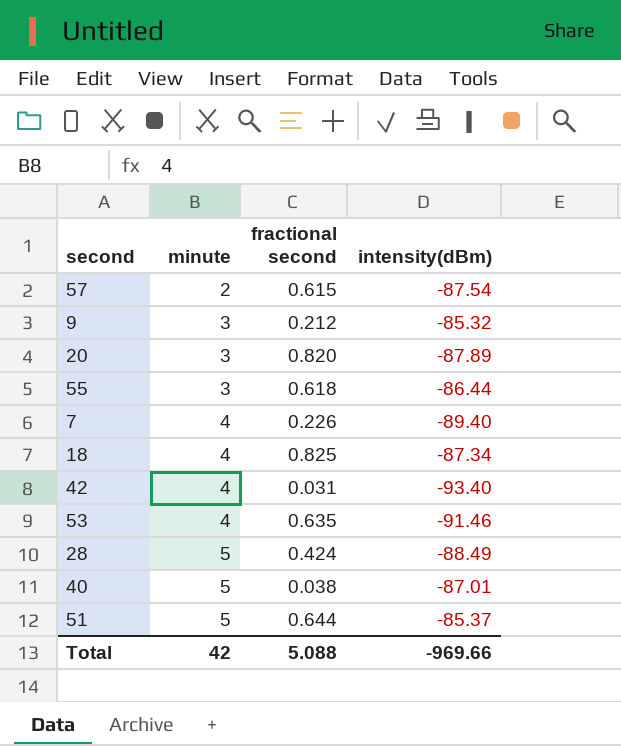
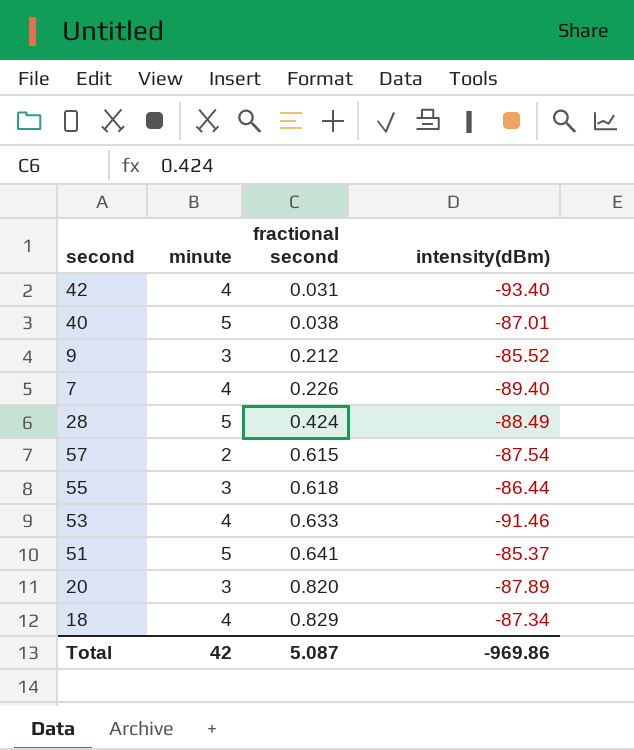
row order: minute ascending -> fractional second ascending
9 | intensity(dBm): -85.32 -> -85.52
53 | fractional second: 0.635 -> 0.633
51 | fractional second: 0.644 -> 0.641
18 | fractional second: 0.825 -> 0.829
Total | fractional second: 5.088 -> 5.087
Total | intensity(dBm): -969.66 -> -969.86

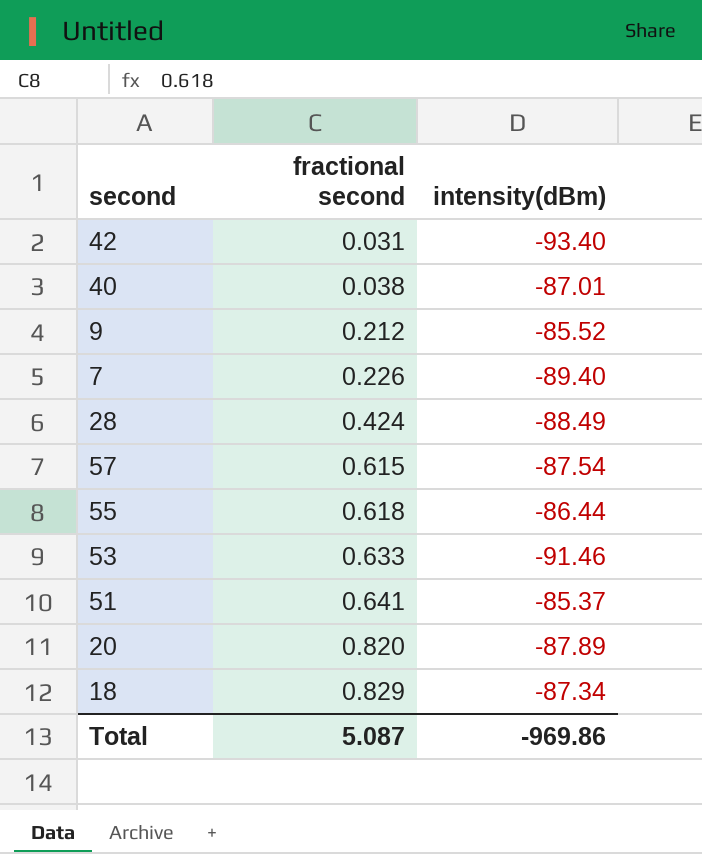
column minute | position: 2 -> none

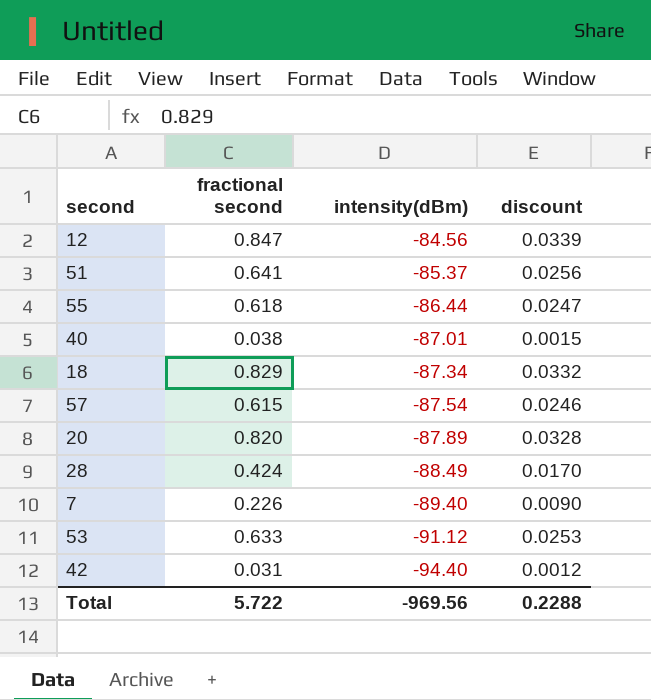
row order: fractional second ascending -> intensity(dBm) descending
column discount | formula: none -> [fractional second] * 0.04
row 9: 0.212 | -85.52 -> none
row 12: none -> 0.847 | -84.56 | 0.0339
53 | intensity(dBm): -91.46 -> -91.12
42 | intensity(dBm): -93.40 -> -94.40
Total | fractional second: 5.087 -> 5.722
Total | intensity(dBm): -969.86 -> -969.56

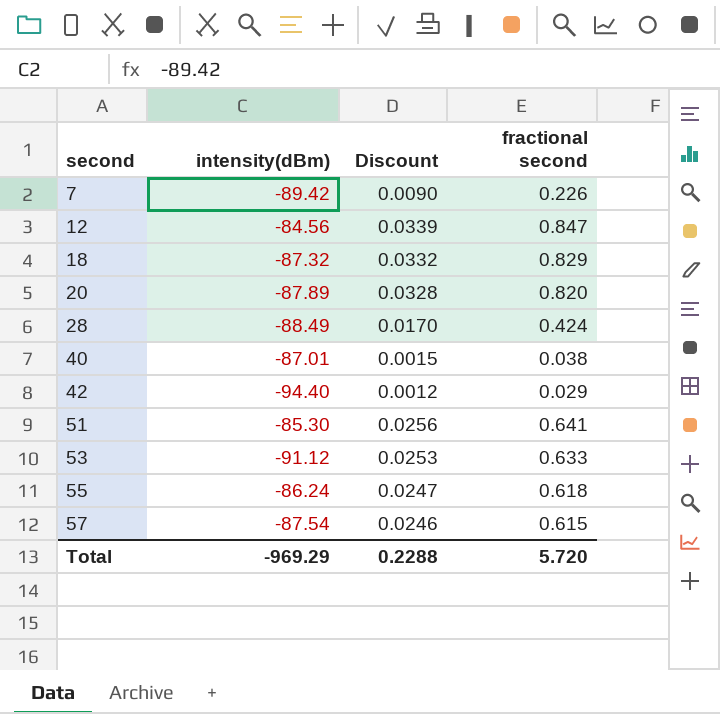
row order: intensity(dBm) descending -> second ascending
column name: discount -> Discount
column fractional second | position: 2 -> 4
7 | intensity(dBm): -89.40 -> -89.42
18 | intensity(dBm): -87.34 -> -87.32
42 | fractional second: 0.031 -> 0.029
51 | intensity(dBm): -85.37 -> -85.30
55 | intensity(dBm): -86.44 -> -86.24
Total | intensity(dBm): -969.56 -> -969.29
Total | fractional second: 5.722 -> 5.720

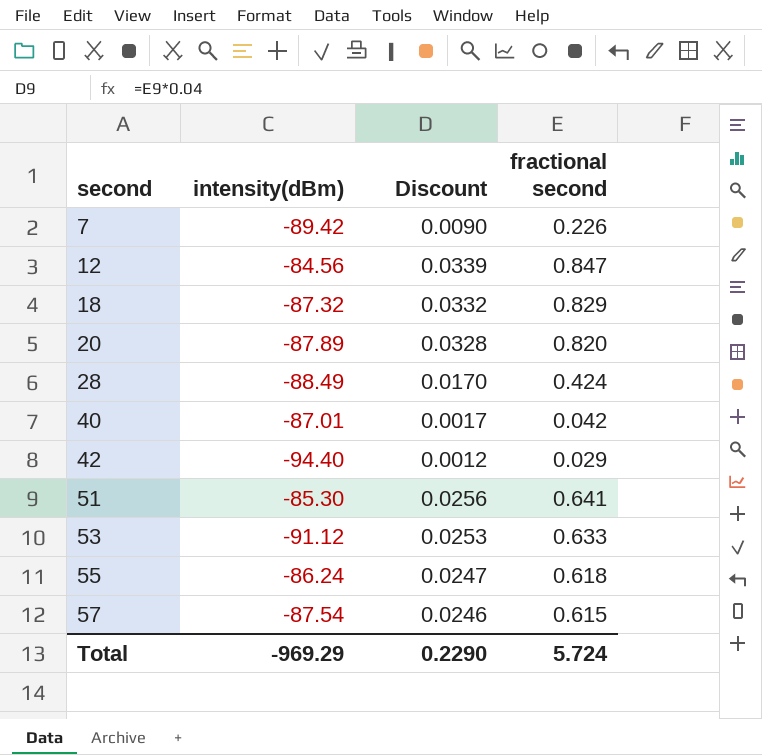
40 | Discount: 0.0015 -> 0.0017
40 | fractional second: 0.038 -> 0.042
Total | Discount: 0.2288 -> 0.2290
Total | fractional second: 5.720 -> 5.724

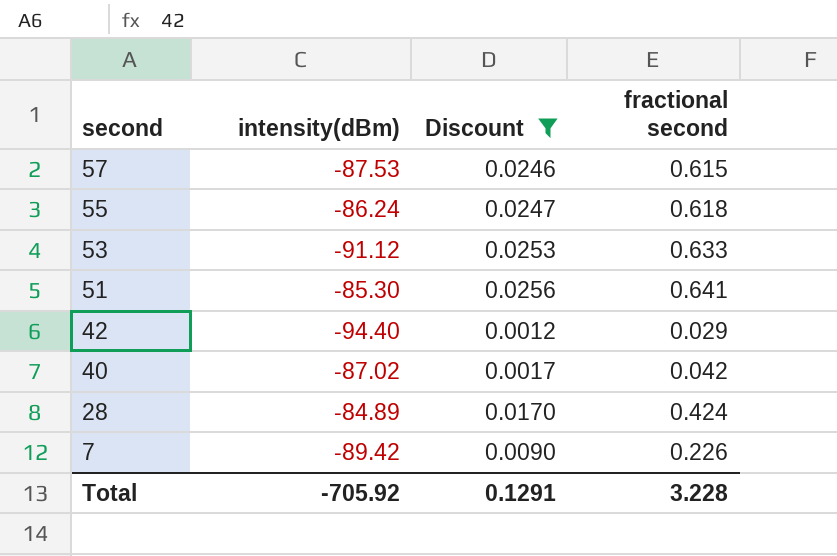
filter: none -> Discount <= 0.0256
row order: second ascending -> second descending
57 | intensity(dBm): -87.54 -> -87.53
40 | intensity(dBm): -87.01 -> -87.02
28 | intensity(dBm): -88.49 -> -84.89
Total | intensity(dBm): -969.29 -> -705.92
Total | Discount: 0.2290 -> 0.1291
Total | fractional second: 5.724 -> 3.228

